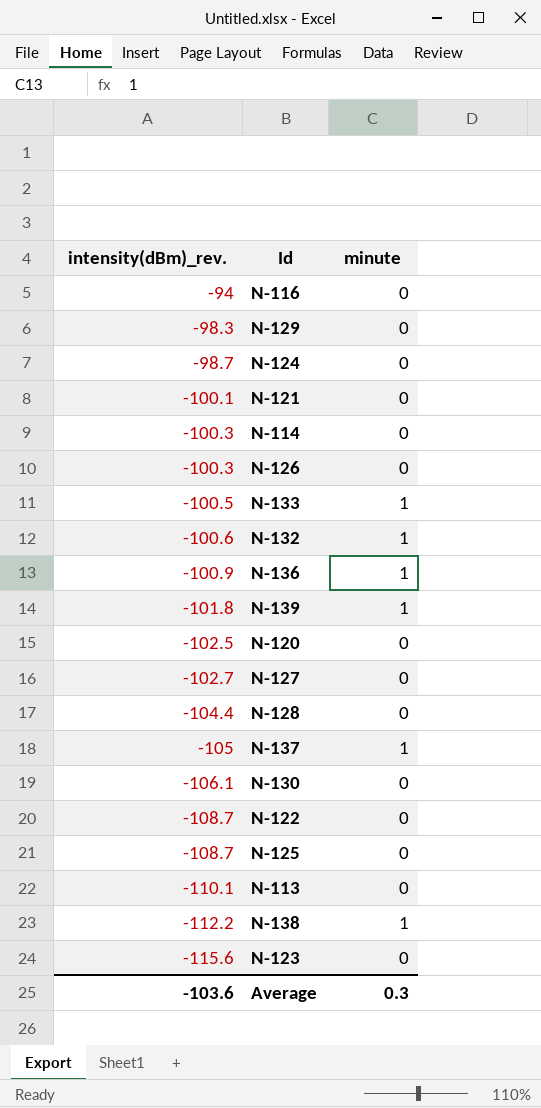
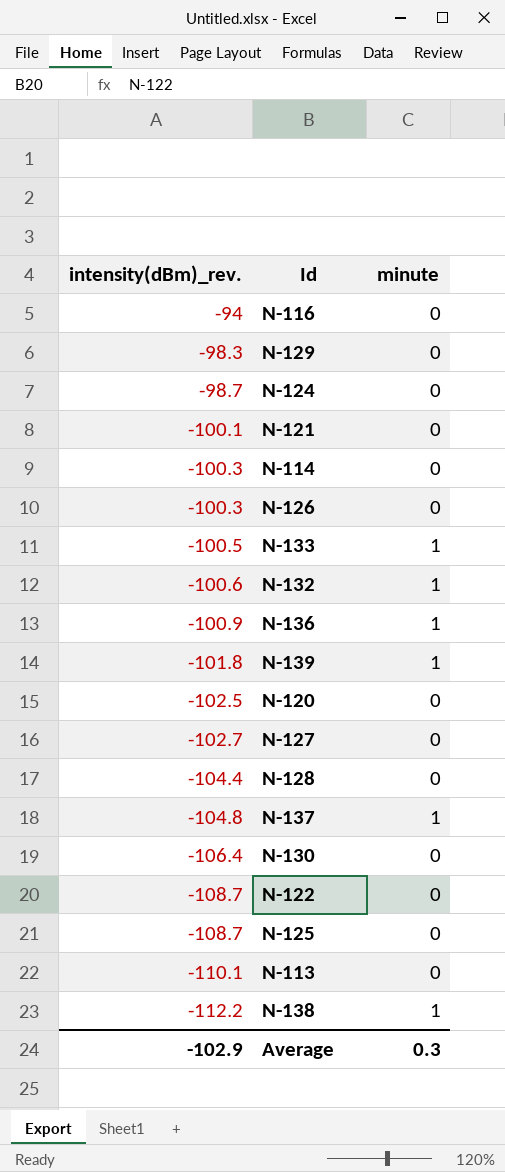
row N-123: -115.6 | 0 -> none
N-137 | intensity(dBm)_rev.: -105 -> -104.8
N-130 | intensity(dBm)_rev.: -106.1 -> -106.4
Average | intensity(dBm)_rev.: -103.6 -> -102.9

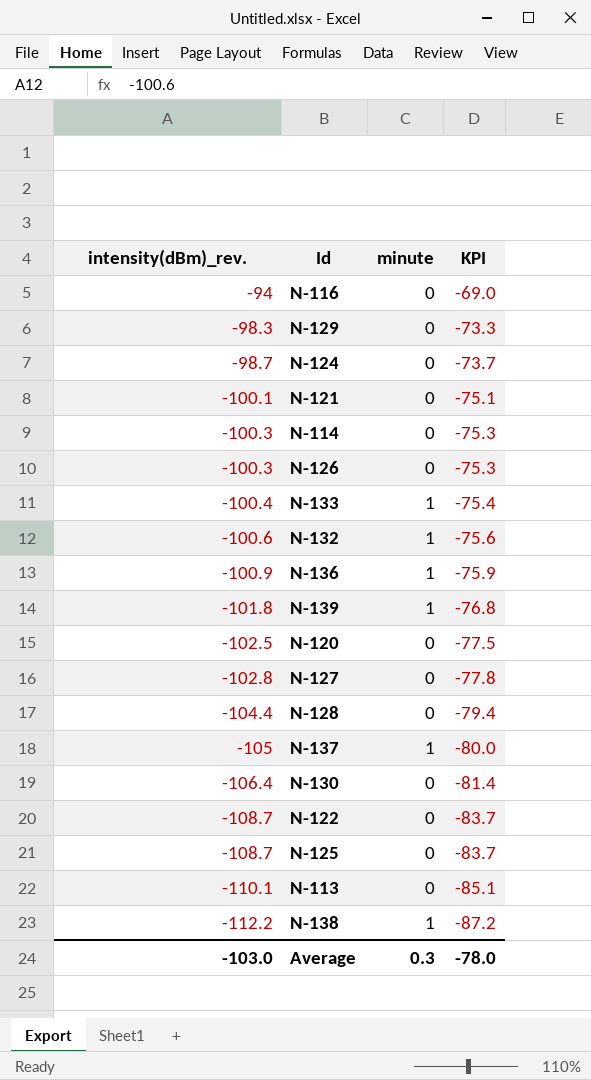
column KPI | formula: none -> [intensity(dBm)_rev.] + 25
N-133 | intensity(dBm)_rev.: -100.5 -> -100.4
N-127 | intensity(dBm)_rev.: -102.7 -> -102.8
N-137 | intensity(dBm)_rev.: -104.8 -> -105
Average | intensity(dBm)_rev.: -102.9 -> -103.0

